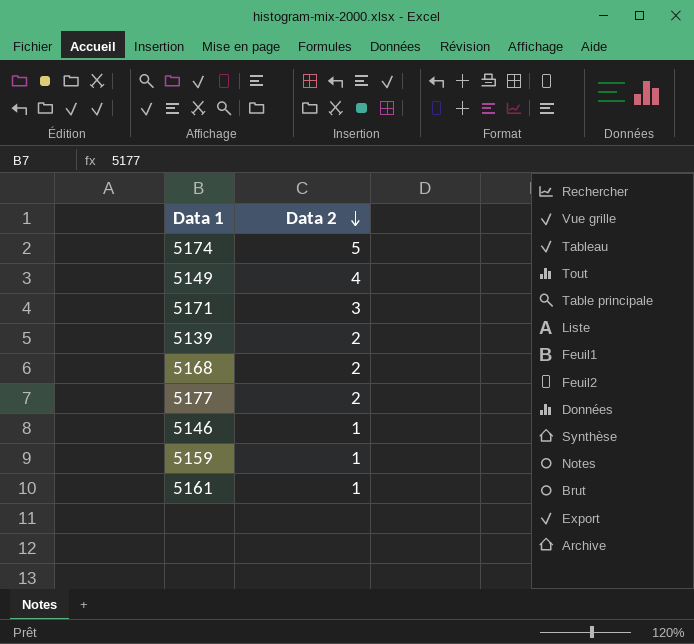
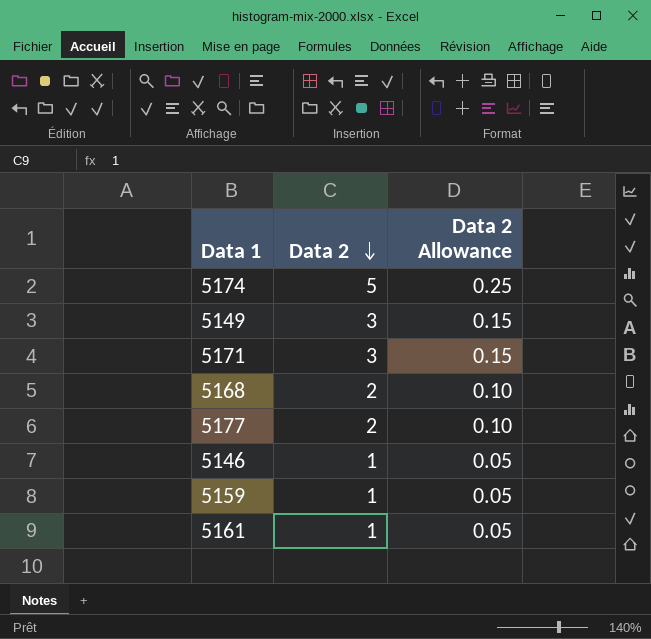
column Data 2 Allowance | formula: none -> [Data 2] * 0.05
row 5139: 2 -> none
5149 | Data 2: 4 -> 3

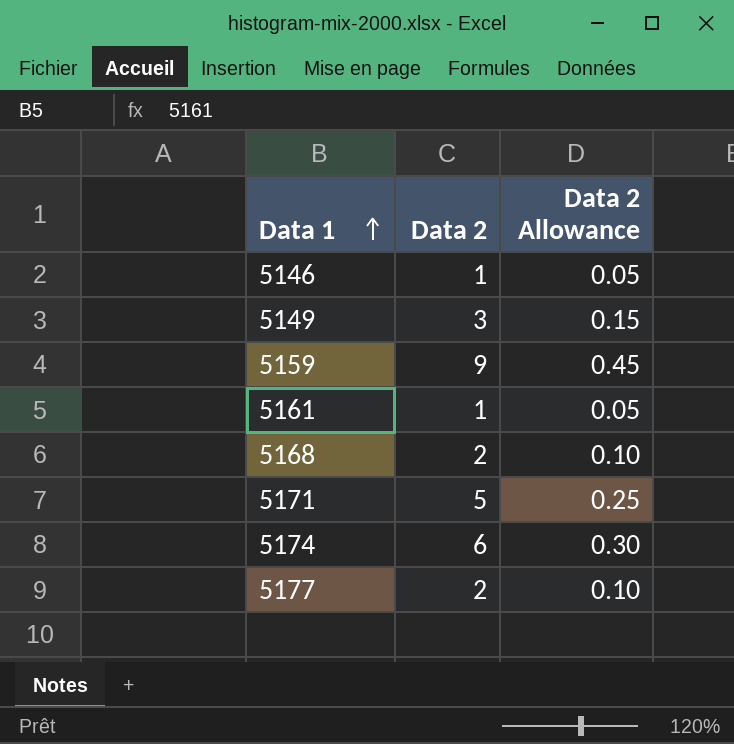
row order: Data 2 descending -> Data 1 ascending
5159 | Data 2: 1 -> 9
5159 | Data 2 Allowance: 0.05 -> 0.45
5171 | Data 2: 3 -> 5
5171 | Data 2 Allowance: 0.15 -> 0.25
5174 | Data 2: 5 -> 6
5174 | Data 2 Allowance: 0.25 -> 0.30

